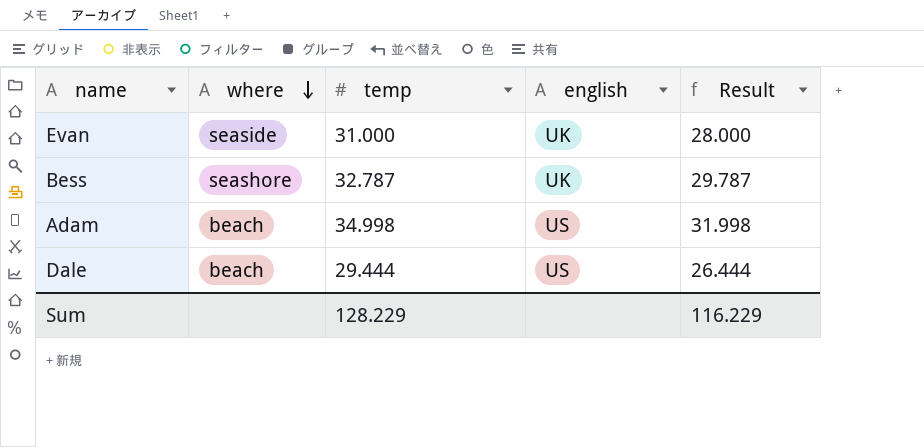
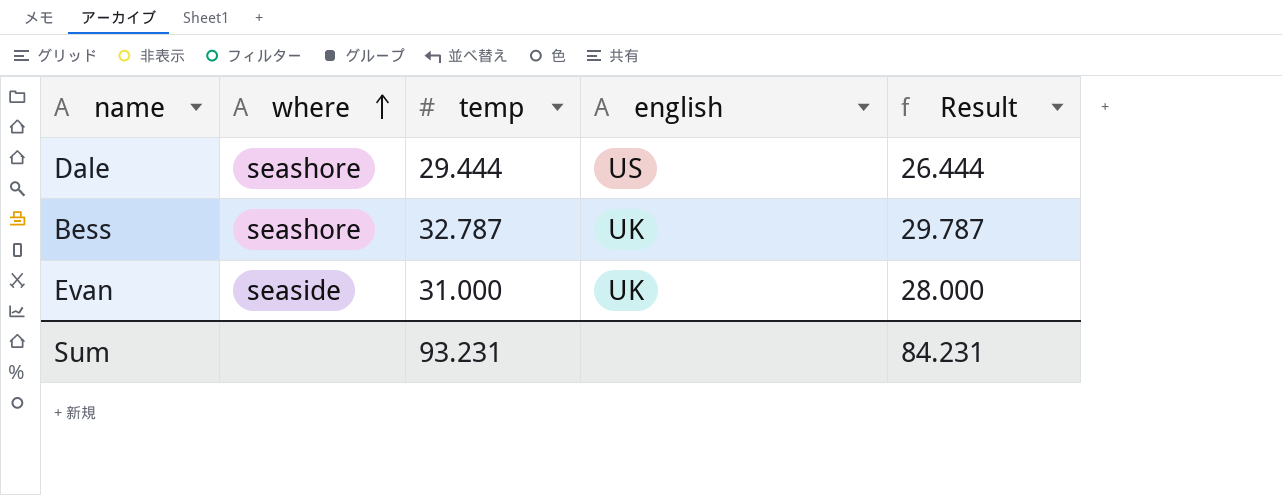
row order: where descending -> where ascending
row Adam: beach | 34.998 | US | 31.998 -> none
Dale | where: beach -> seashore
Sum | temp: 128.229 -> 93.231
Sum | Result: 116.229 -> 84.231

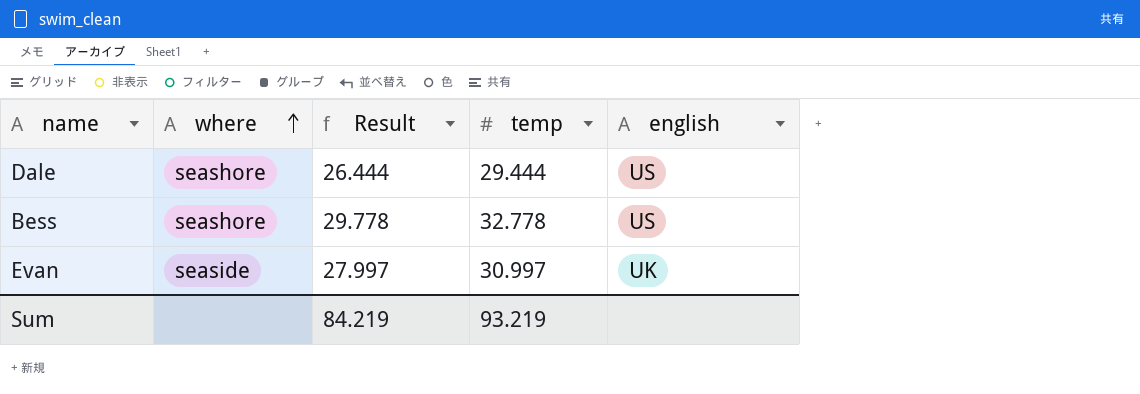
column Result | position: 5 -> 3
Bess | Result: 29.787 -> 29.778
Bess | temp: 32.787 -> 32.778
Bess | english: UK -> US
Evan | Result: 28.000 -> 27.997
Evan | temp: 31.000 -> 30.997
Sum | Result: 84.231 -> 84.219
Sum | temp: 93.231 -> 93.219

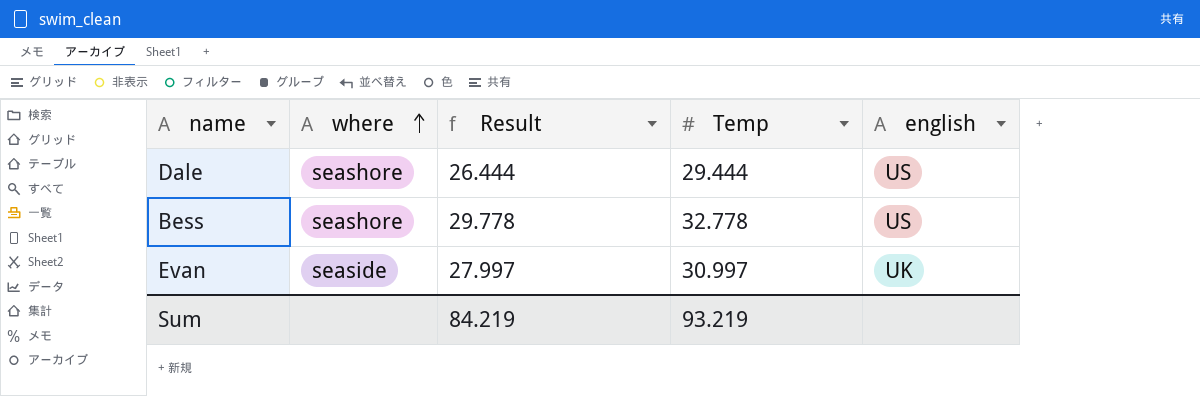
column name: temp -> Temp

